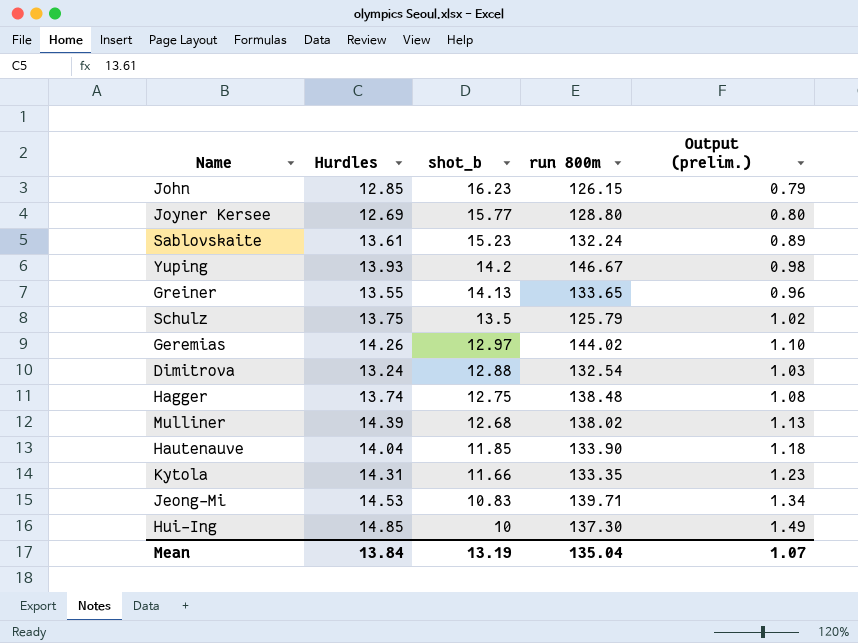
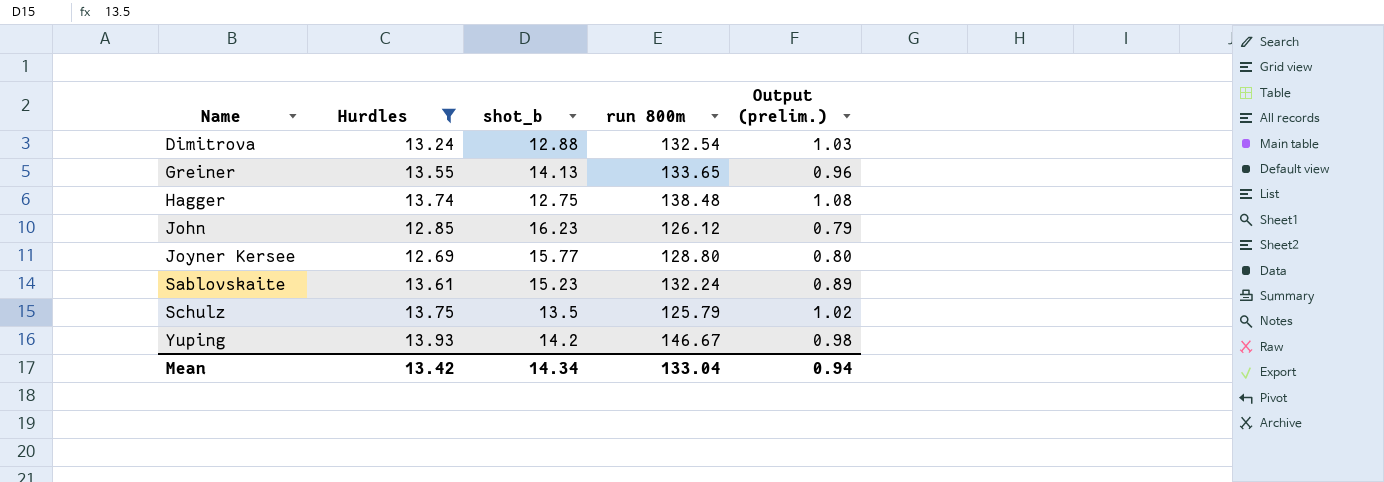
filter: none -> Hurdles <= 13.93
row order: shot_b descending -> Name ascending
John | run 800m: 126.15 -> 126.12
Mean | Hurdles: 13.84 -> 13.42
Mean | shot_b: 13.19 -> 14.34
Mean | run 800m: 135.04 -> 133.04
Mean | Output (prelim.): 1.07 -> 0.94

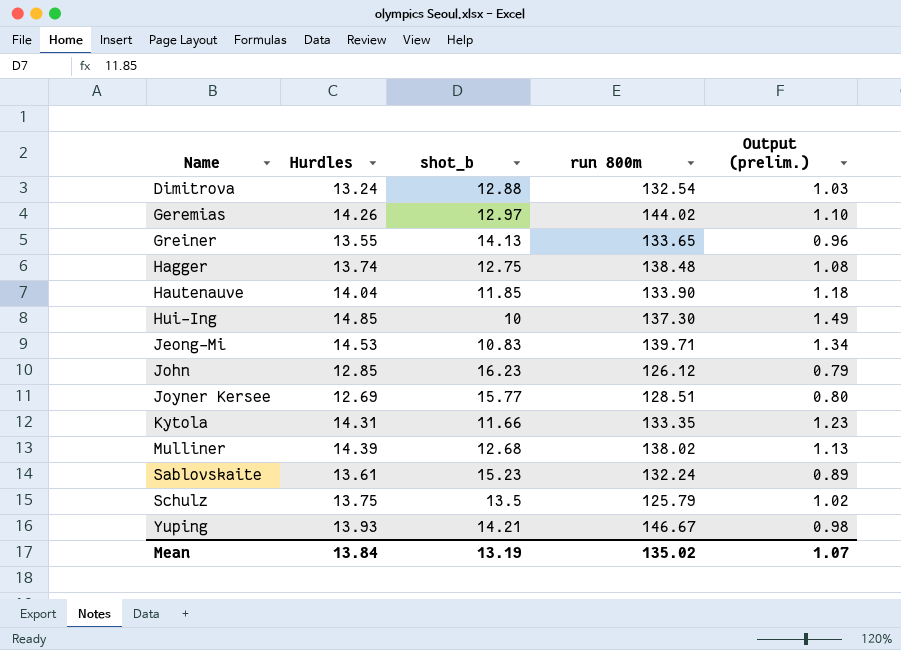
filter: Hurdles <= 13.93 -> none
Joyner Kersee | run 800m: 128.80 -> 128.51
Yuping | shot_b: 14.2 -> 14.21
Mean | Hurdles: 13.42 -> 13.84
Mean | shot_b: 14.34 -> 13.19
Mean | run 800m: 133.04 -> 135.02
Mean | Output (prelim.): 0.94 -> 1.07

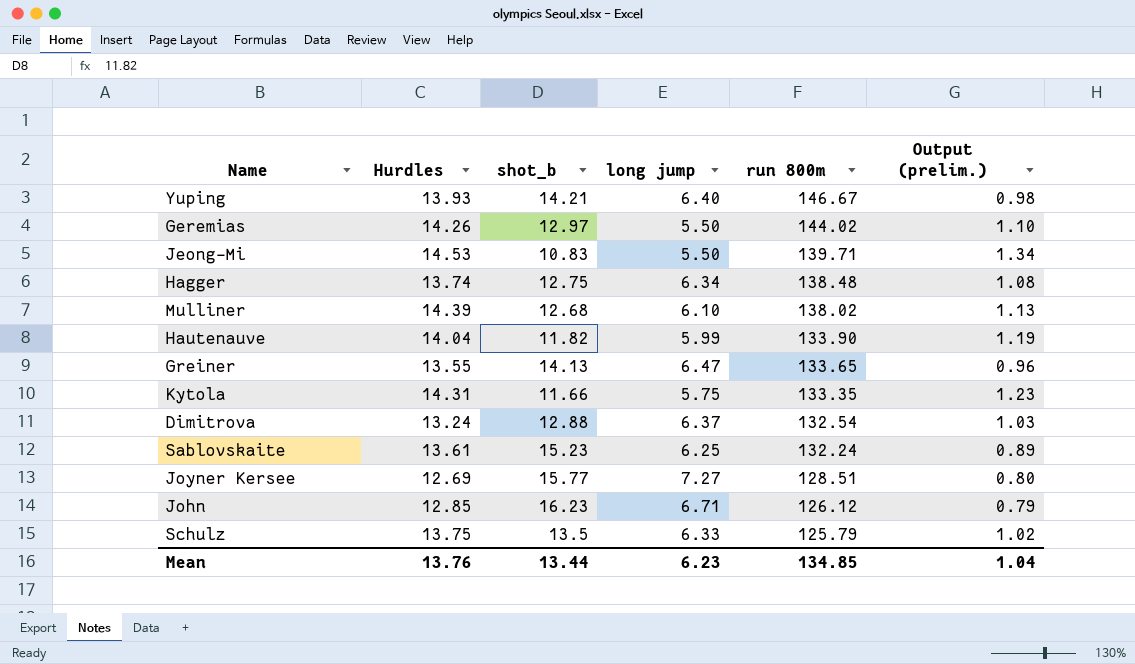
row order: Name ascending -> run 800m descending
column long jump | position: none -> 4
row Hui-Ing: 14.85 | 10 | 137.30 | 1.49 -> none
Hautenauve | shot_b: 11.85 -> 11.82
Hautenauve | Output (prelim.): 1.18 -> 1.19
Mean | Hurdles: 13.84 -> 13.76
Mean | shot_b: 13.19 -> 13.44
Mean | run 800m: 135.02 -> 134.85
Mean | Output (prelim.): 1.07 -> 1.04

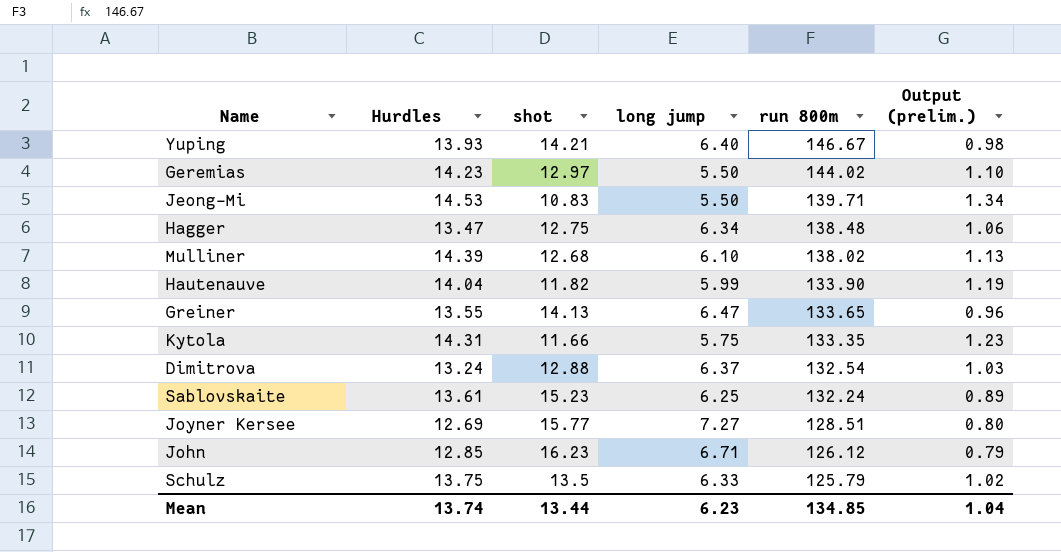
column name: shot_b -> shot
Geremias | Hurdles: 14.26 -> 14.23
Hagger | Hurdles: 13.74 -> 13.47
Hagger | Output (prelim.): 1.08 -> 1.06
Mean | Hurdles: 13.76 -> 13.74

